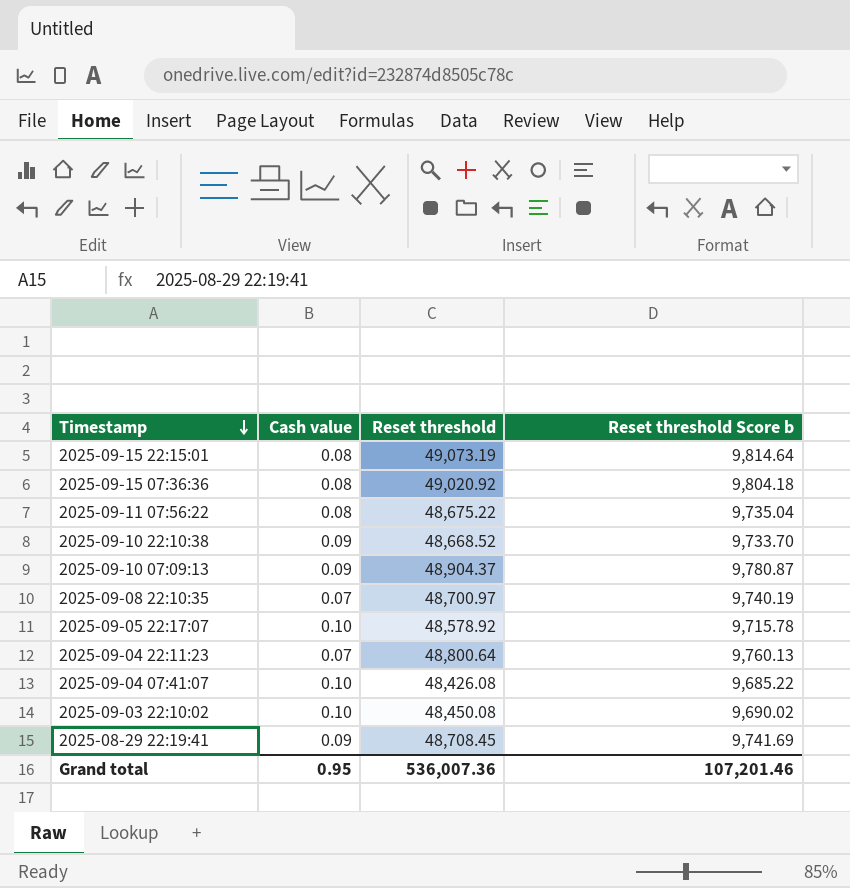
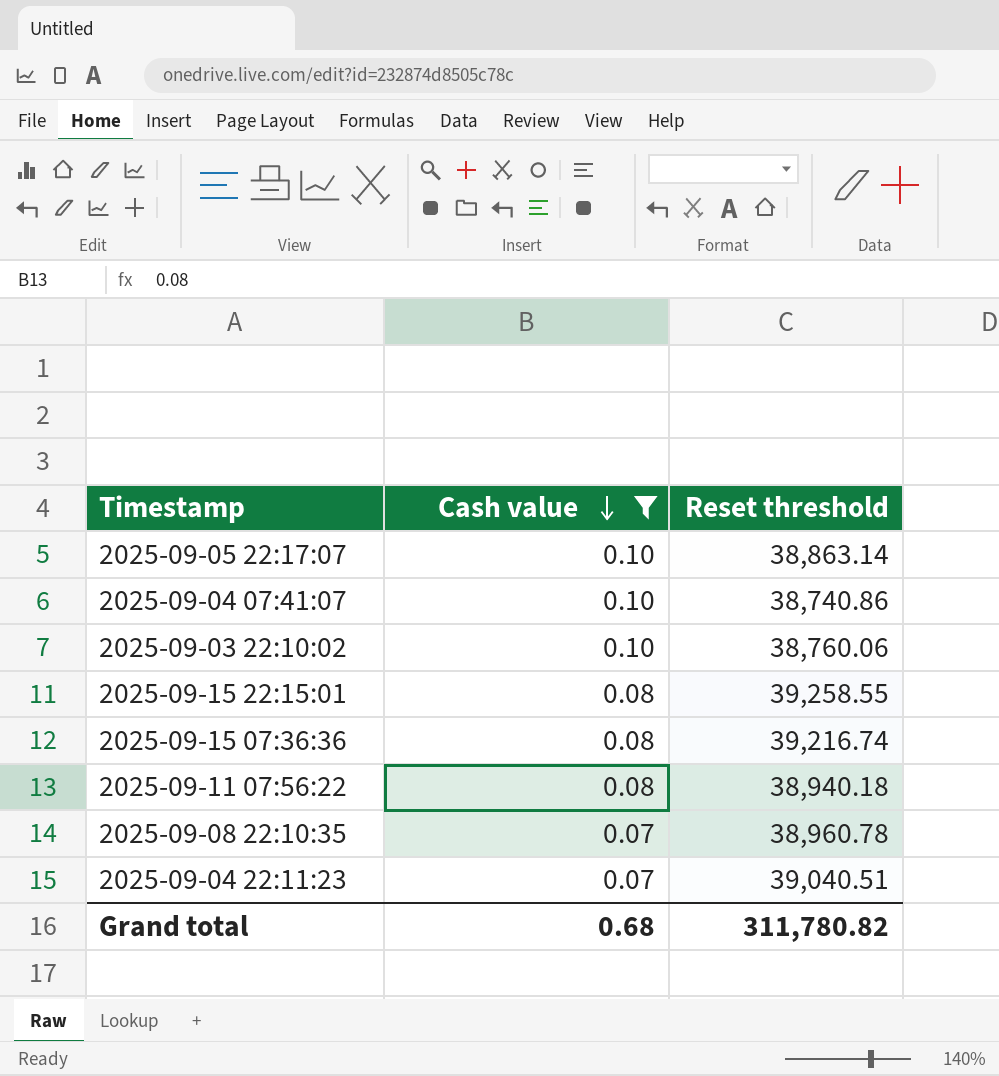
filter: none -> Cash value != 0.09
row order: Timestamp descending -> Cash value descending
column Reset threshold Score b | formula: [Reset threshold] * 0.2 -> none
2025-09-05 22:17:07 | Reset threshold: 48,578.92 -> 38,863.14
2025-09-04 07:41:07 | Reset threshold: 48,426.08 -> 38,740.86
2025-09-03 22:10:02 | Reset threshold: 48,450.08 -> 38,760.06
2025-09-15 22:15:01 | Reset threshold: 49,073.19 -> 39,258.55
2025-09-15 07:36:36 | Reset threshold: 49,020.92 -> 39,216.74
2025-09-11 07:56:22 | Reset threshold: 48,675.22 -> 38,940.18
2025-09-08 22:10:35 | Reset threshold: 48,700.97 -> 38,960.78
2025-09-04 22:11:23 | Reset threshold: 48,800.64 -> 39,040.51
Grand total | Cash value: 0.95 -> 0.68
Grand total | Reset threshold: 536,007.36 -> 311,780.82

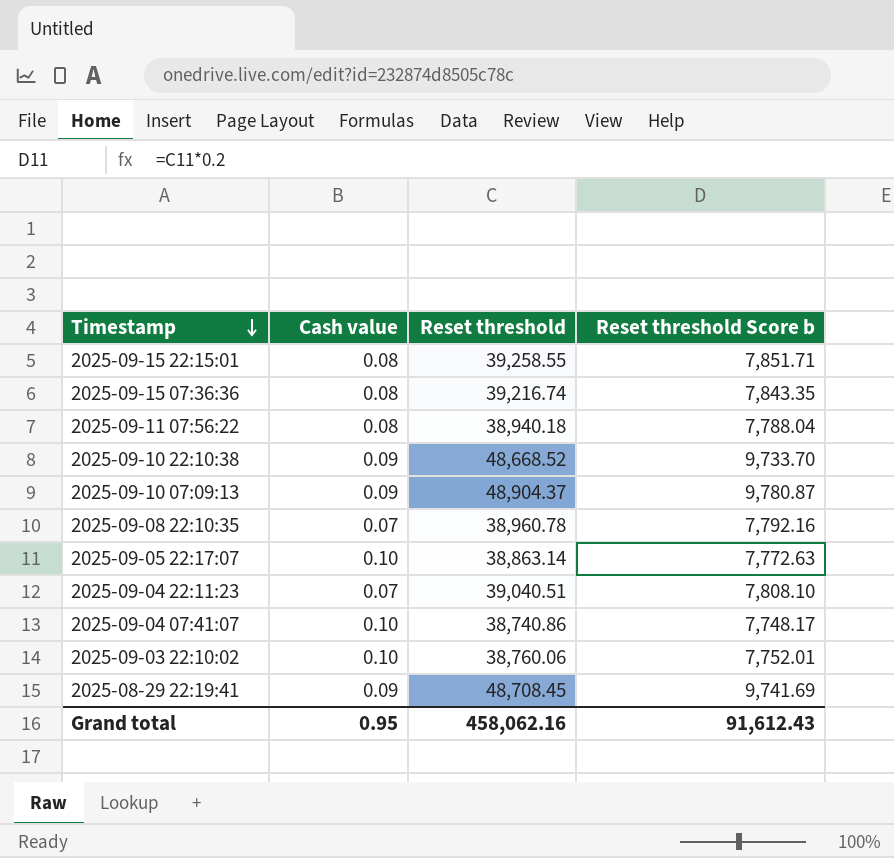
filter: Cash value != 0.09 -> none
row order: Cash value descending -> Timestamp descending
column Reset threshold Score b | formula: none -> [Reset threshold] * 0.2
Grand total | Cash value: 0.68 -> 0.95
Grand total | Reset threshold: 311,780.82 -> 458,062.16

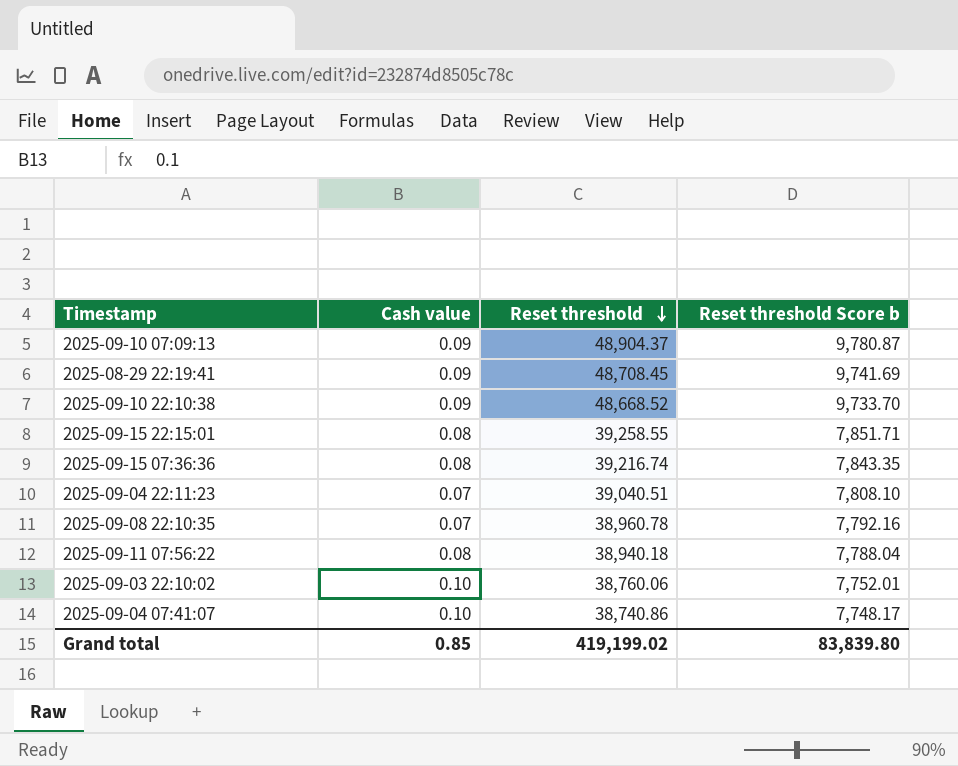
row order: Timestamp descending -> Reset threshold descending
row 2025-09-05 22:17:07: 0.10 | 38,863.14 | 7,772.63 -> none
Grand total | Cash value: 0.95 -> 0.85
Grand total | Reset threshold: 458,062.16 -> 419,199.02
Grand total | Reset threshold Score b: 91,612.43 -> 83,839.80

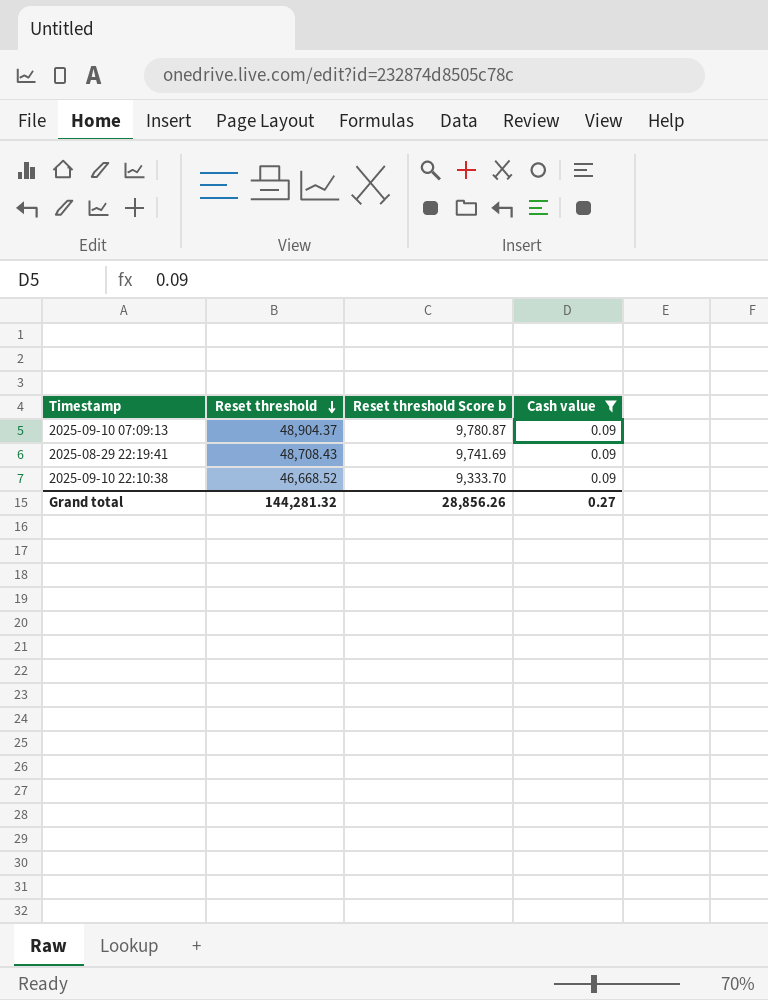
filter: none -> Cash value = 0.09
column Cash value | position: 2 -> 4
2025-08-29 22:19:41 | Reset threshold: 48,708.45 -> 48,708.43
2025-09-10 22:10:38 | Reset threshold: 48,668.52 -> 46,668.52
2025-09-10 22:10:38 | Reset threshold Score b: 9,733.70 -> 9,333.70
Grand total | Reset threshold: 419,199.02 -> 144,281.32
Grand total | Reset threshold Score b: 83,839.80 -> 28,856.26
Grand total | Cash value: 0.85 -> 0.27

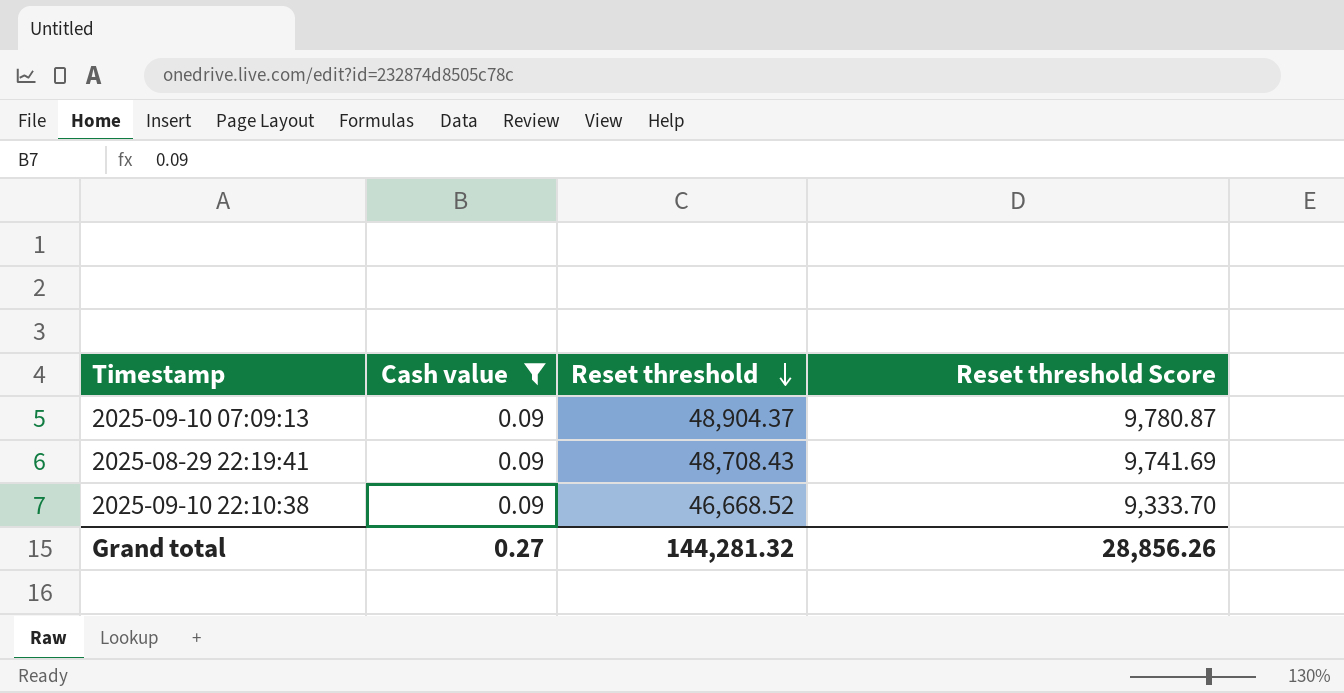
column Cash value | position: 4 -> 2
column name: Reset threshold Score b -> Reset threshold Score

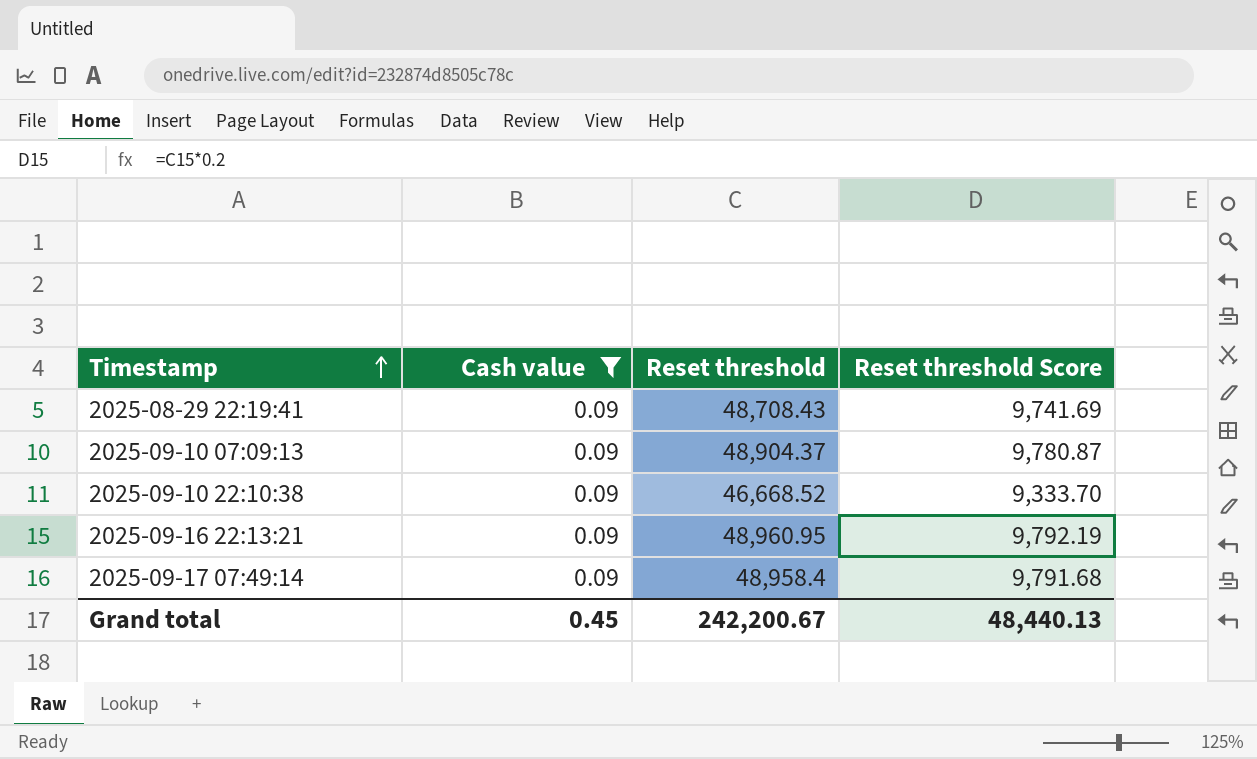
row order: Reset threshold descending -> Timestamp ascending
row 2025-09-16 22:13:21: none -> 0.09 | 48,960.95 | 9,792.19
row 2025-09-17 07:49:14: none -> 0.09 | 48,958.4 | 9,791.68
Grand total | Cash value: 0.27 -> 0.45
Grand total | Reset threshold: 144,281.32 -> 242,200.67
Grand total | Reset threshold Score: 28,856.26 -> 48,440.13

